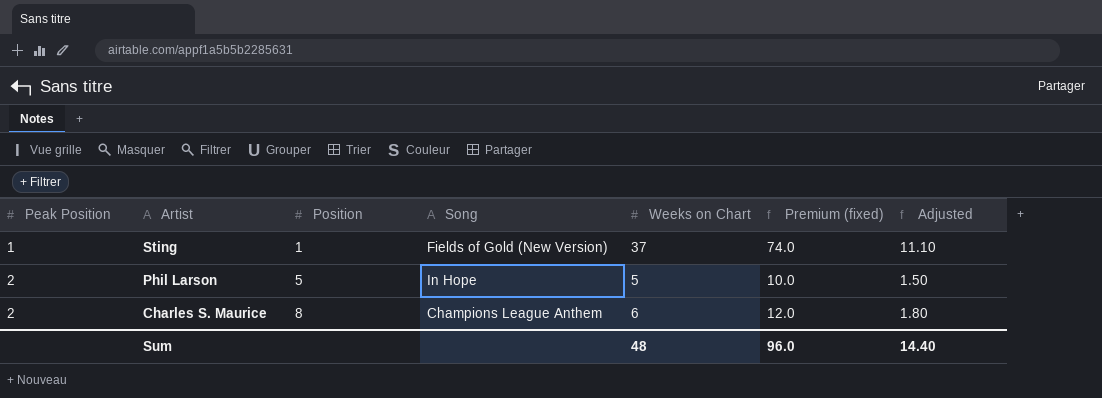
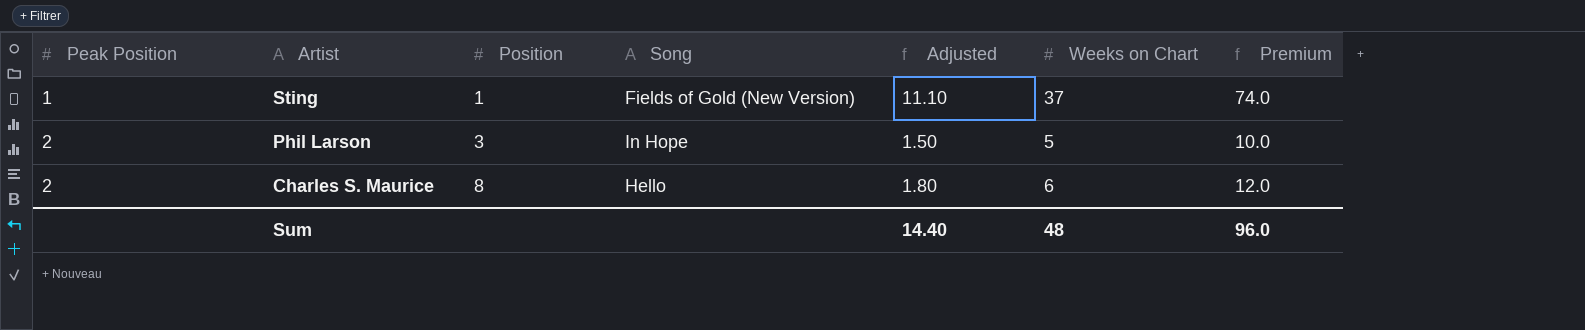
column Adjusted | position: 7 -> 5
column name: Premium (fixed) -> Premium
Phil Larson | Position: 5 -> 3
Charles S. Maurice | Song: Champions League Anthem -> Hello

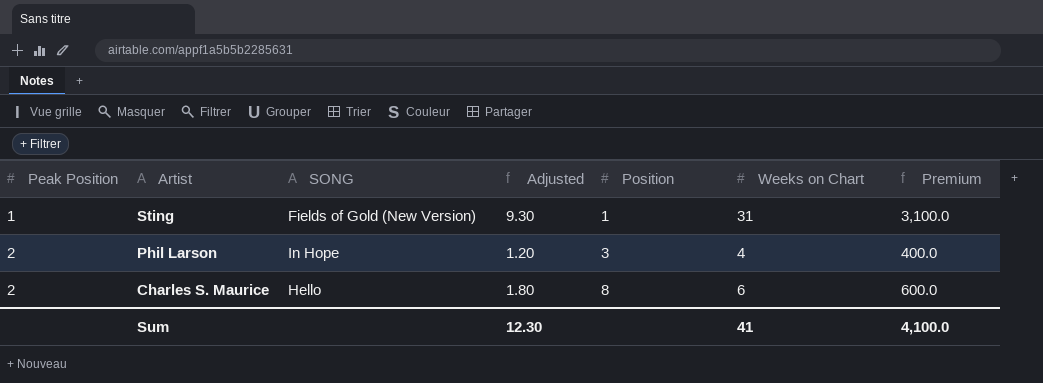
column name: Song -> SONG
column Position | position: 3 -> 5
column Premium | formula: [Weeks on Chart] * 2 -> [Weeks on Chart] * 100
Sting | Adjusted: 11.10 -> 9.30
Sting | Weeks on Chart: 37 -> 31
Phil Larson | Adjusted: 1.50 -> 1.20
Phil Larson | Weeks on Chart: 5 -> 4
Sum | Adjusted: 14.40 -> 12.30
Sum | Weeks on Chart: 48 -> 41
Sum | Premium: 96.0 -> 4,100.0

